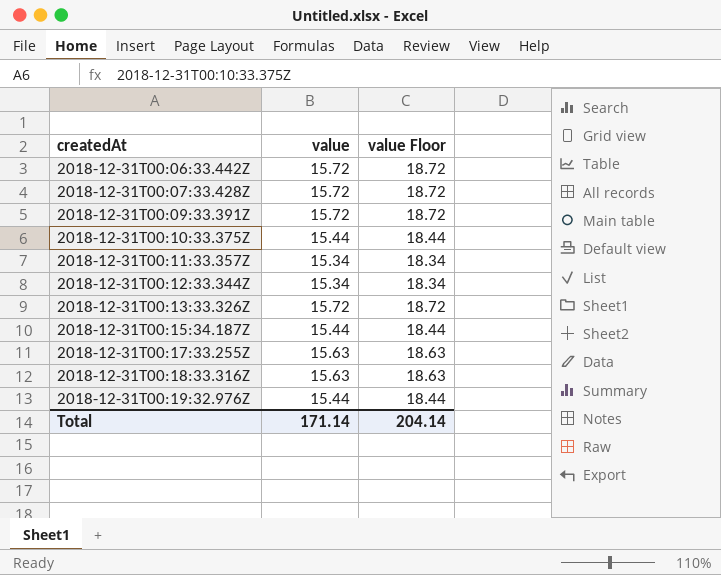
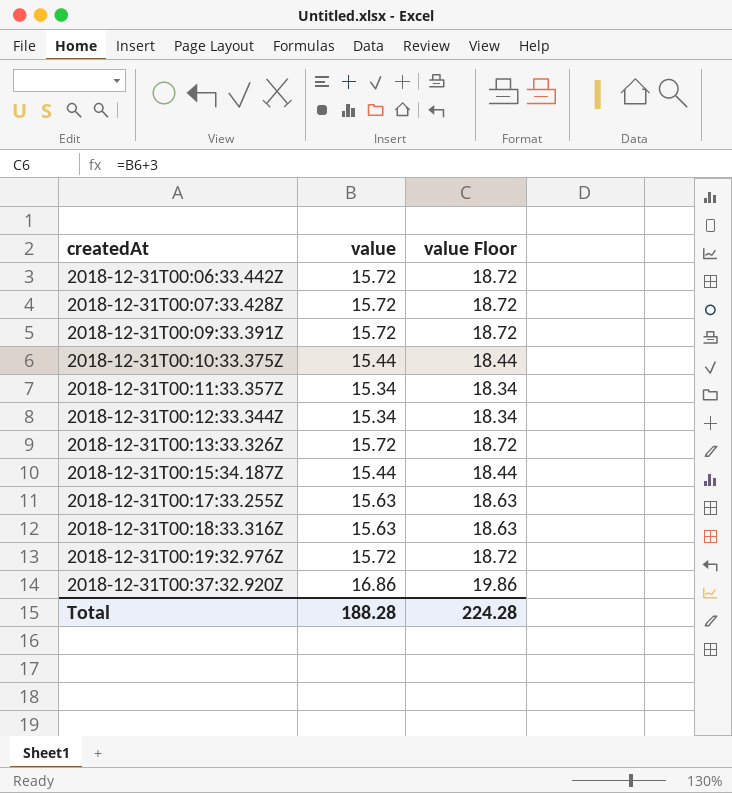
2018-12-31T00:19:32.976Z | value: 15.44 -> 15.72
2018-12-31T00:19:32.976Z | value Floor: 18.44 -> 18.72
row 2018-12-31T00:37:32.920Z: none -> 16.86 | 19.86
Total | value: 171.14 -> 188.28
Total | value Floor: 204.14 -> 224.28

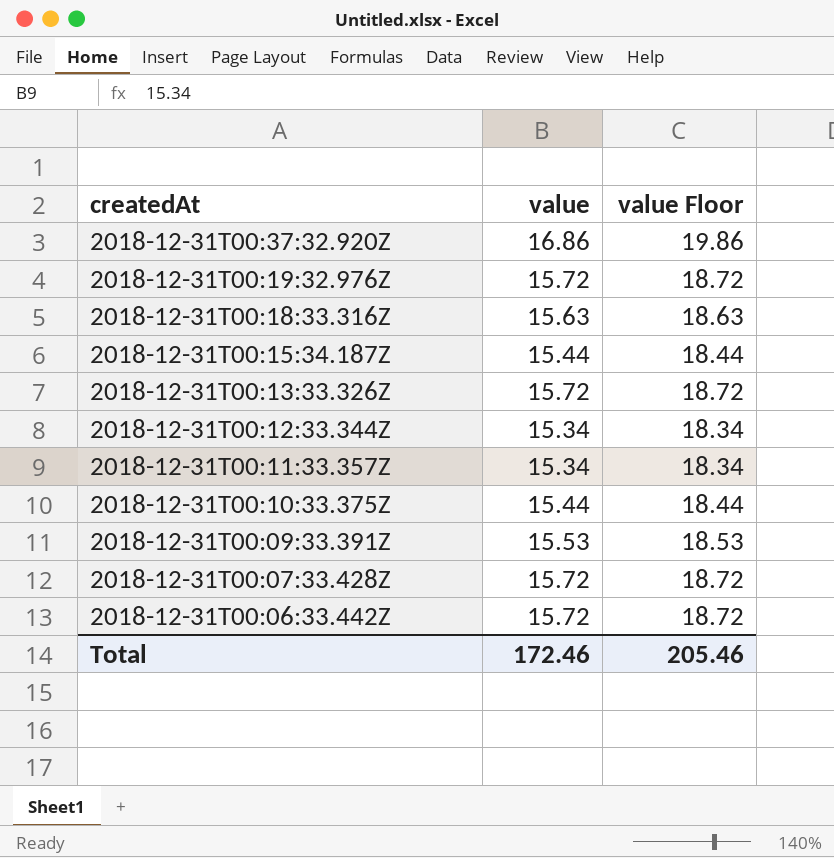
row order: createdAt ascending -> createdAt descending
row 2018-12-31T00:17:33.255Z: 15.63 | 18.63 -> none
2018-12-31T00:09:33.391Z | value: 15.72 -> 15.53
2018-12-31T00:09:33.391Z | value Floor: 18.72 -> 18.53
Total | value: 188.28 -> 172.46
Total | value Floor: 224.28 -> 205.46

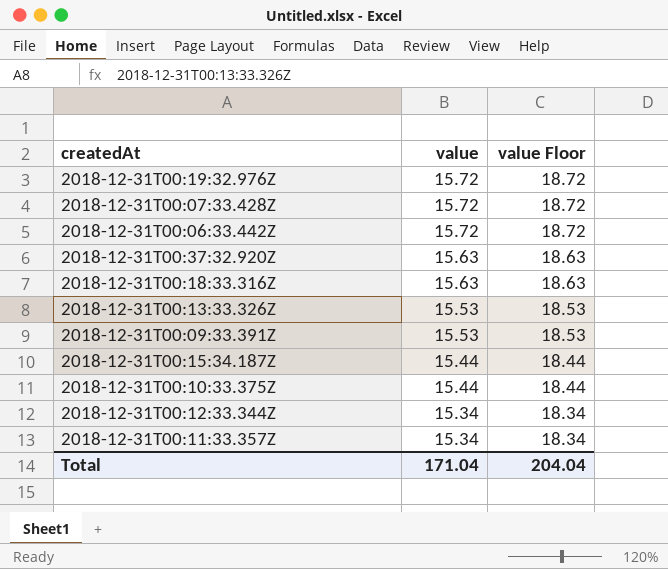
row order: createdAt descending -> value descending
2018-12-31T00:37:32.920Z | value: 16.86 -> 15.63
2018-12-31T00:37:32.920Z | value Floor: 19.86 -> 18.63
2018-12-31T00:13:33.326Z | value: 15.72 -> 15.53
2018-12-31T00:13:33.326Z | value Floor: 18.72 -> 18.53
Total | value: 172.46 -> 171.04
Total | value Floor: 205.46 -> 204.04

